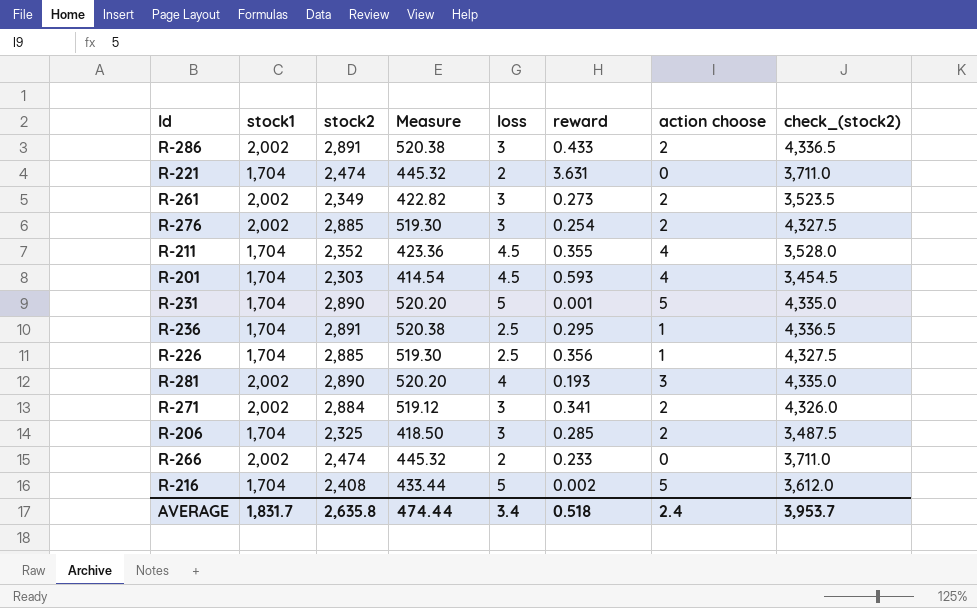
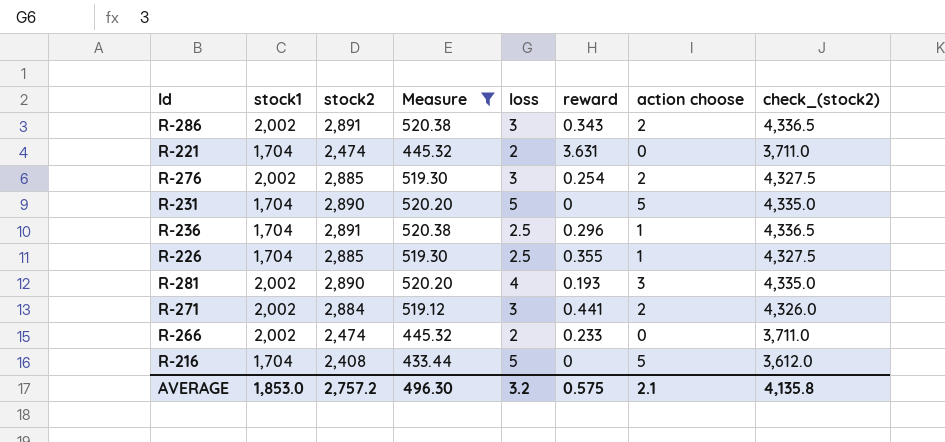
filter: none -> Measure >= 433.44
R-286 | reward: 0.433 -> 0.343
R-231 | reward: 0.001 -> 0
R-236 | reward: 0.295 -> 0.296
R-226 | reward: 0.356 -> 0.355
R-271 | reward: 0.341 -> 0.441
R-216 | reward: 0.002 -> 0
AVERAGE | stock1: 1,831.7 -> 1,853.0
AVERAGE | stock2: 2,635.8 -> 2,757.2
AVERAGE | Measure: 474.44 -> 496.30
AVERAGE | loss: 3.4 -> 3.2
AVERAGE | reward: 0.518 -> 0.575
AVERAGE | action choose: 2.4 -> 2.1
AVERAGE | check_(stock2): 3,953.7 -> 4,135.8

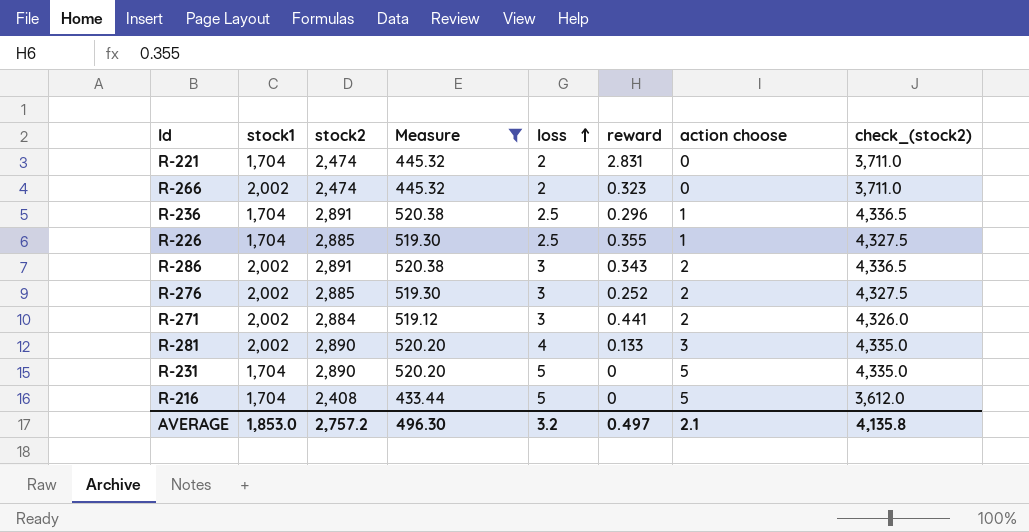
row order: none -> loss ascending
R-221 | reward: 3.631 -> 2.831
R-266 | reward: 0.233 -> 0.323
R-276 | reward: 0.254 -> 0.252
R-281 | reward: 0.193 -> 0.133
AVERAGE | reward: 0.575 -> 0.497

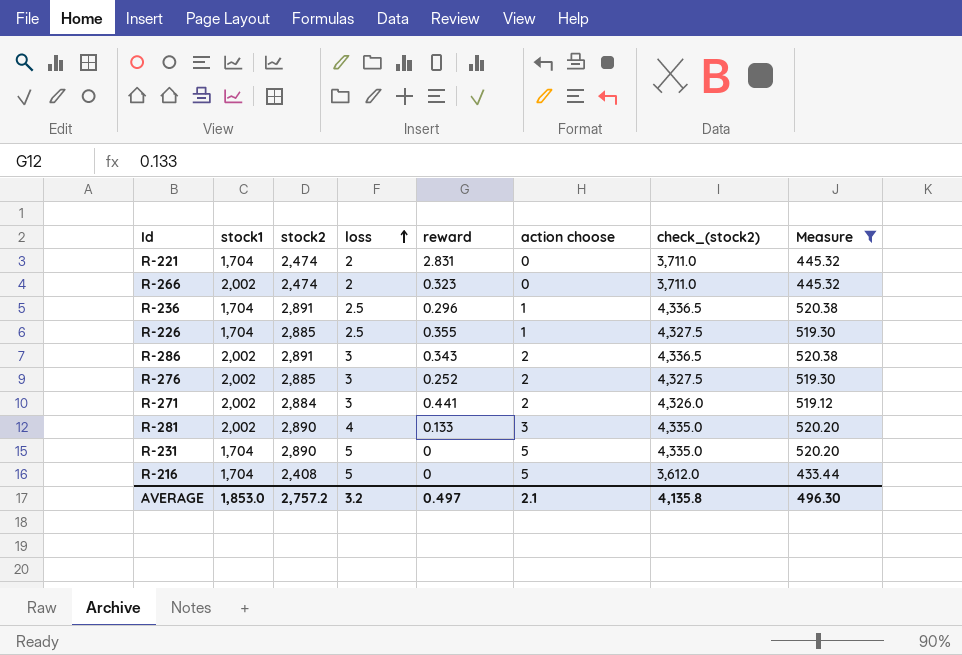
column Measure | position: 4 -> 8

